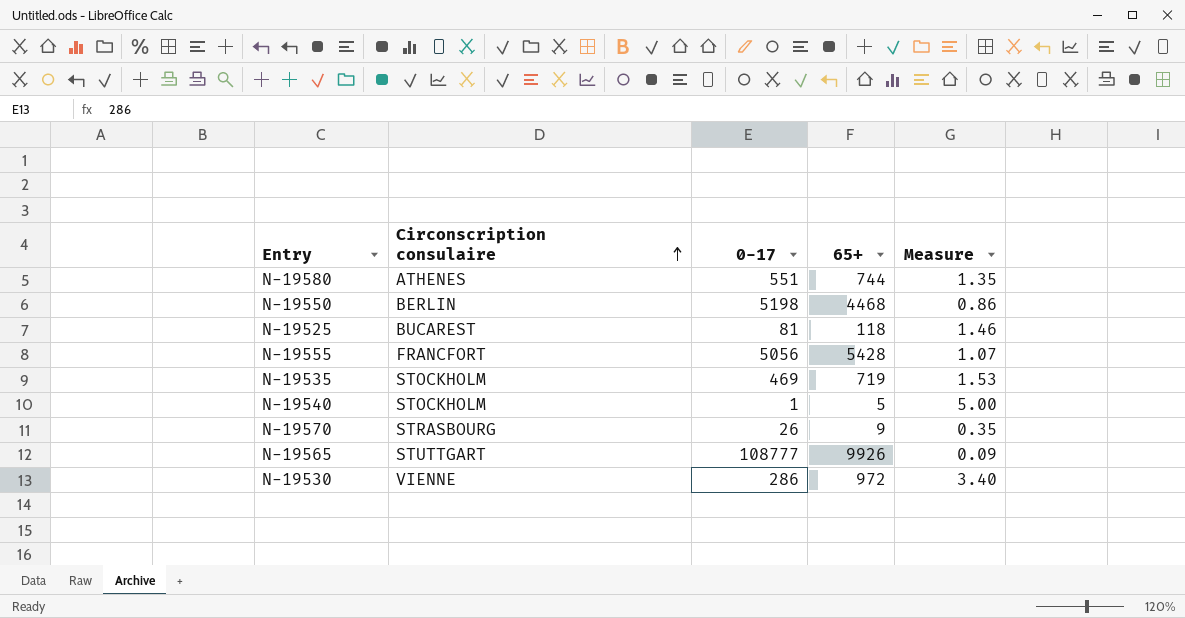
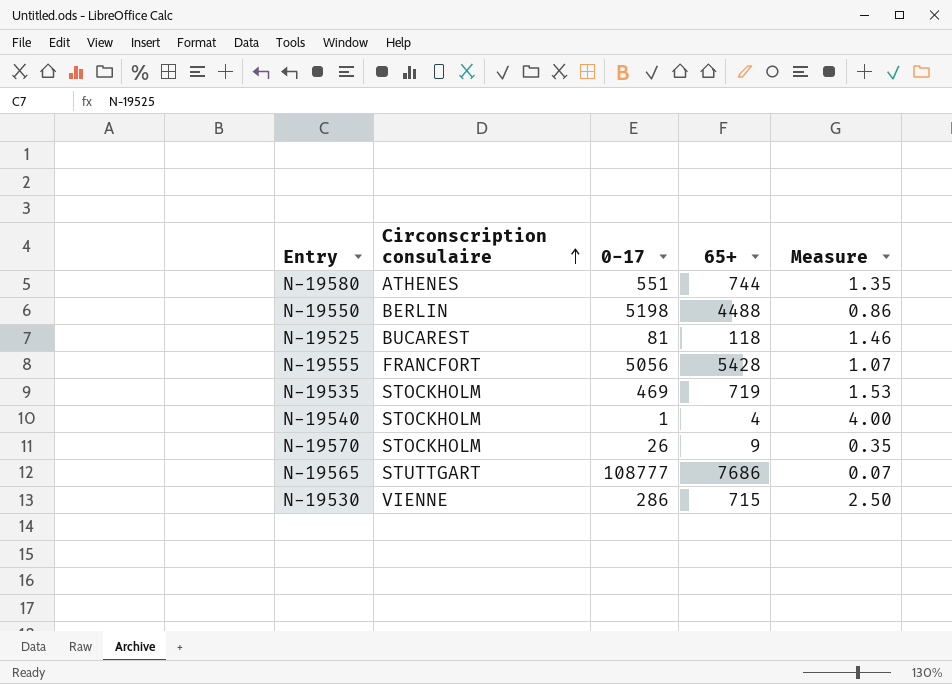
N-19550 | 65+: 4468 -> 4488
N-19540 | 65+: 5 -> 4
N-19540 | Measure: 5.00 -> 4.00
N-19570 | Circonscription consulaire: STRASBOURG -> STOCKHOLM
N-19565 | 65+: 9926 -> 7686
N-19565 | Measure: 0.09 -> 0.07
N-19530 | 65+: 972 -> 715
N-19530 | Measure: 3.40 -> 2.50

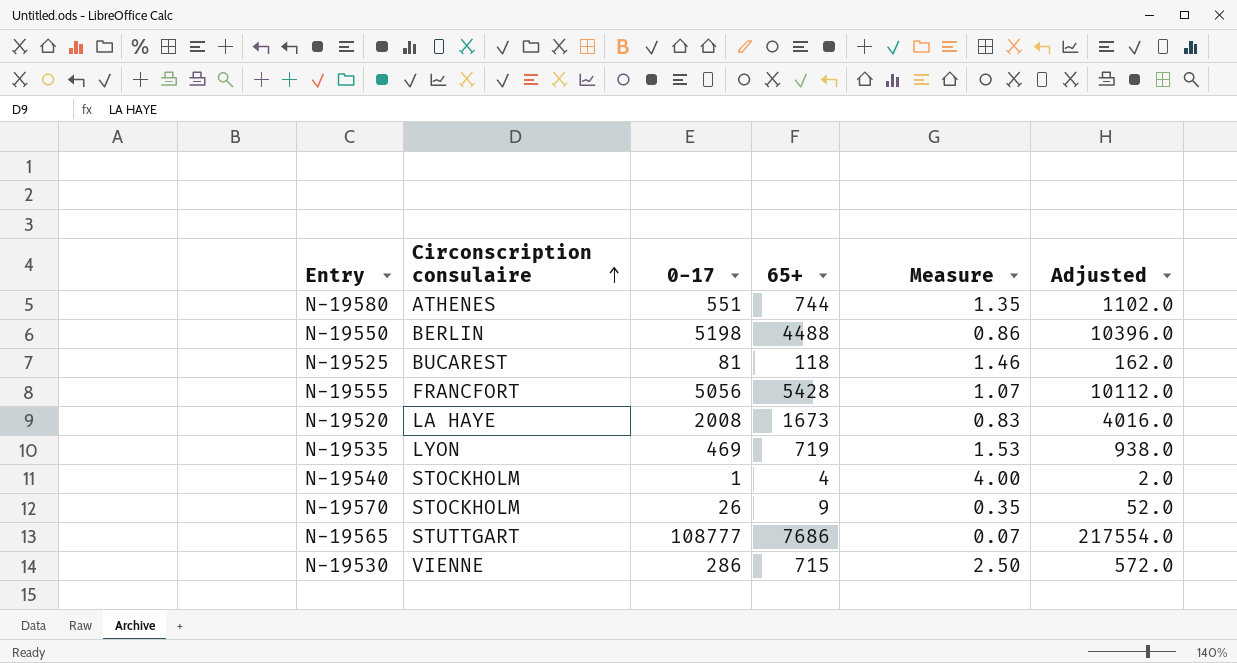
column Adjusted | formula: none -> [0-17] * 2
row N-19520: none -> LA HAYE | 2008 | 1673 | 0.83 | 4016.0
N-19535 | Circonscription consulaire: STOCKHOLM -> LYON

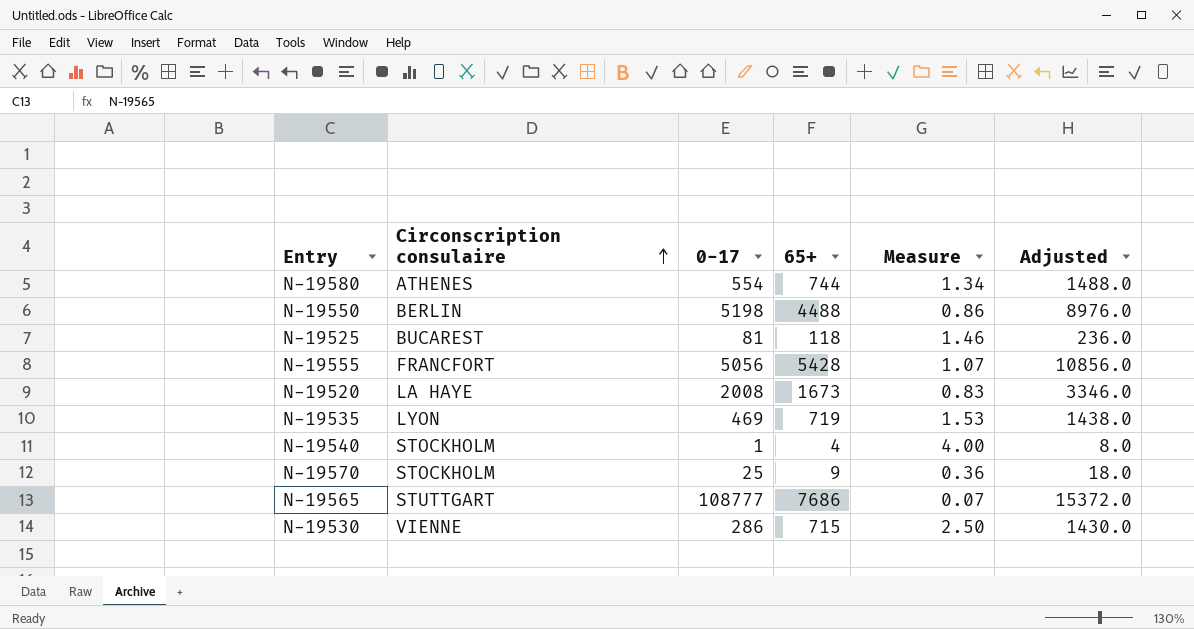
column Adjusted | formula: [0-17] * 2 -> [65+] * 2
N-19580 | 0-17: 551 -> 554
N-19580 | Measure: 1.35 -> 1.34
N-19570 | 0-17: 26 -> 25
N-19570 | Measure: 0.35 -> 0.36

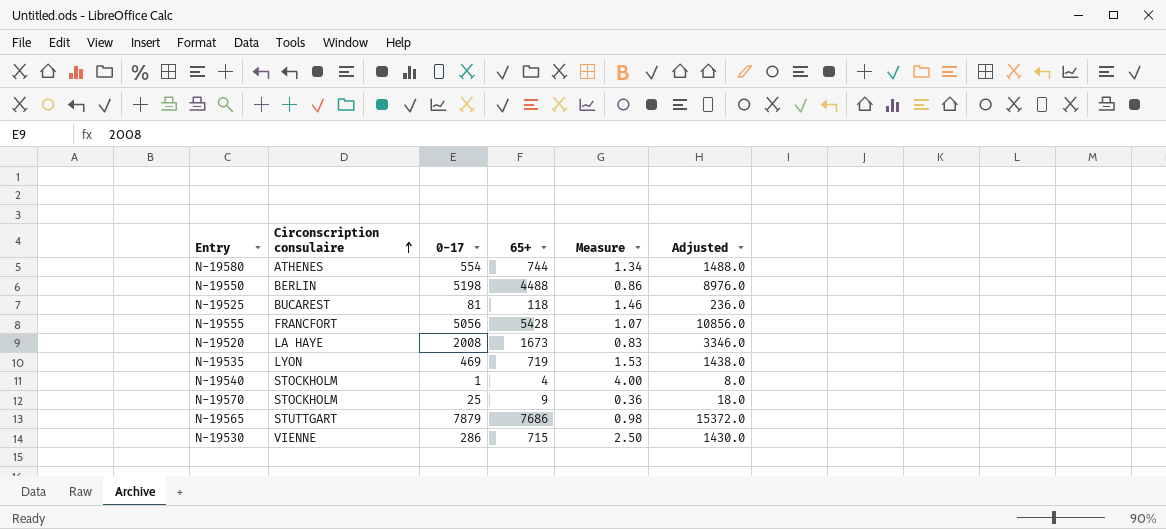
N-19565 | 0-17: 108777 -> 7879
N-19565 | Measure: 0.07 -> 0.98

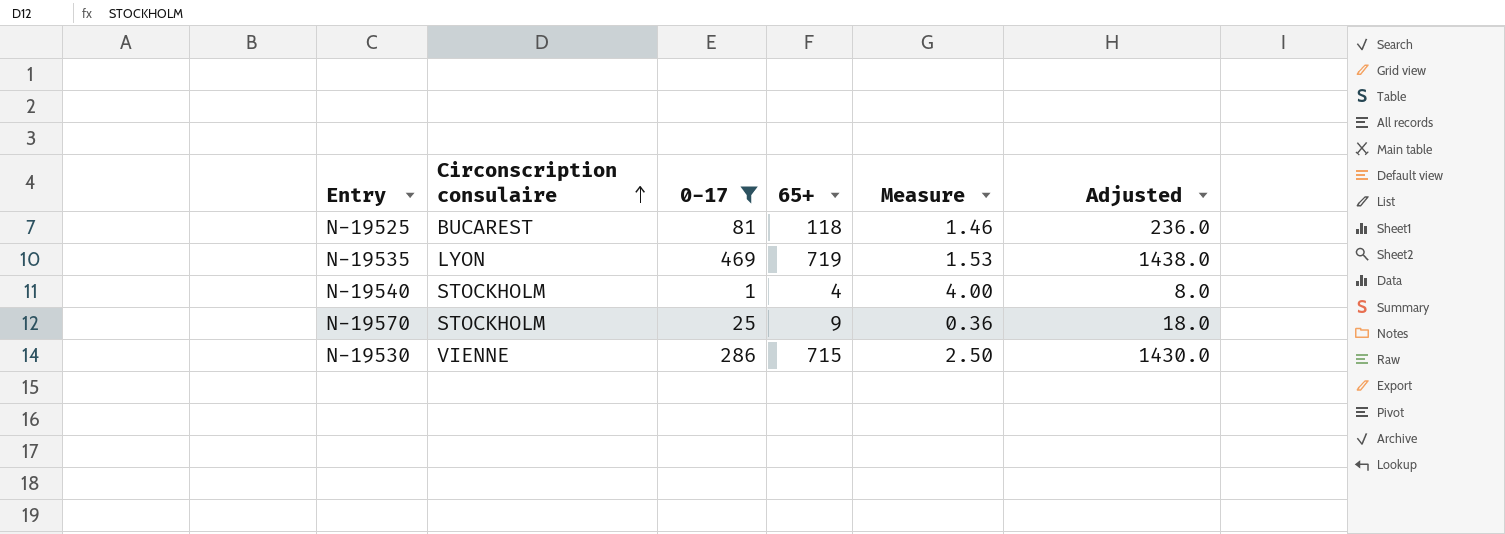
filter: none -> 0-17 <= 469

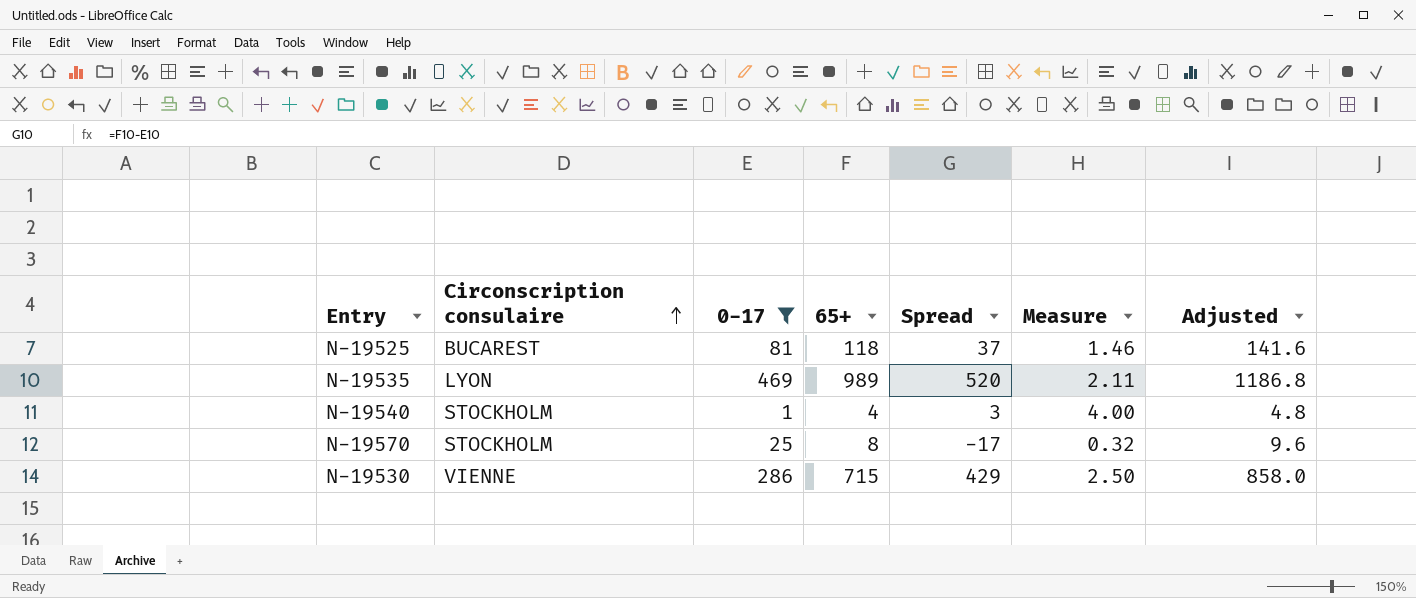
column Spread | formula: none -> [65+] - [0-17]
column Adjusted | formula: [65+] * 2 -> [65+] * 1.2
N-19535 | 65+: 719 -> 989
N-19535 | Measure: 1.53 -> 2.11
N-19570 | 65+: 9 -> 8
N-19570 | Measure: 0.36 -> 0.32

